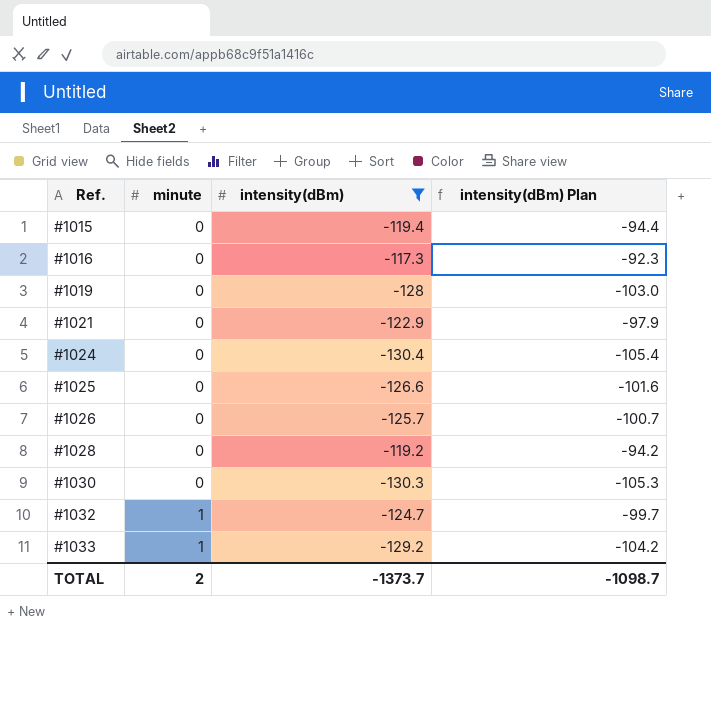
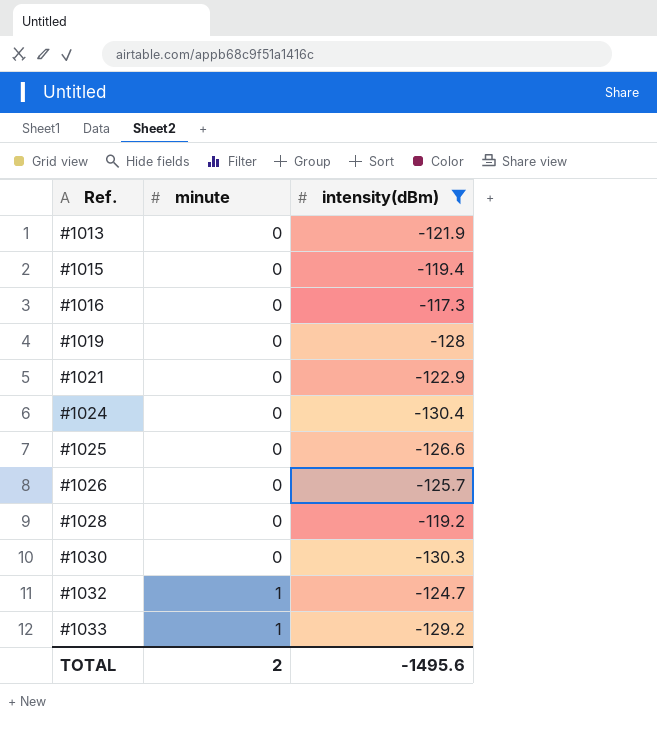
column intensity(dBm) Plan | formula: [intensity(dBm)] + 25 -> none
row #1013: none -> 0 | -121.9
TOTAL | intensity(dBm): -1373.7 -> -1495.6

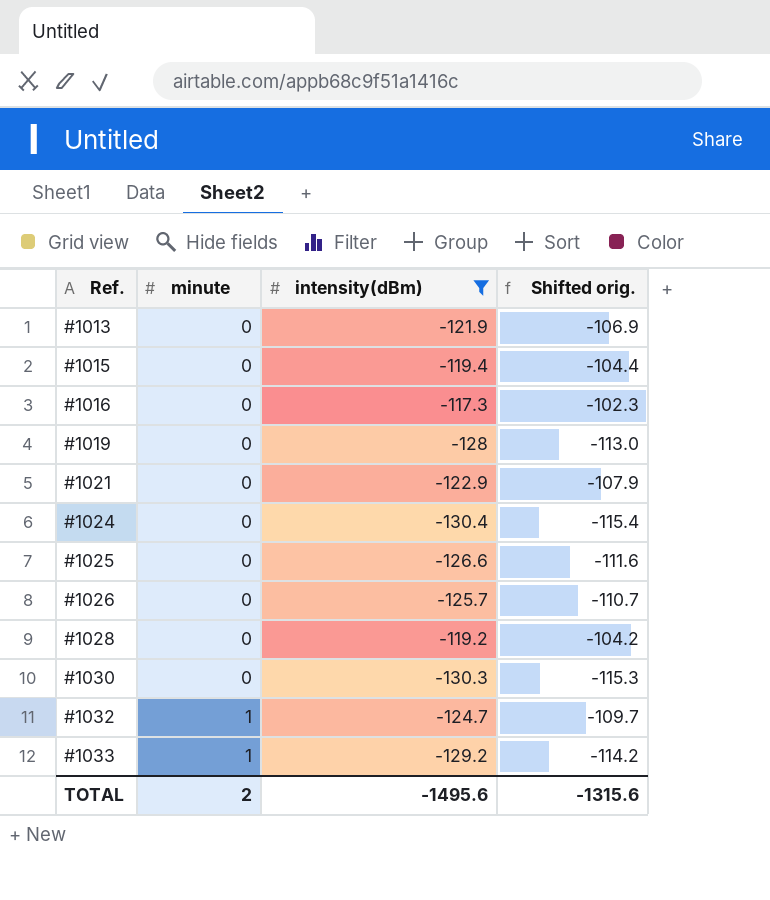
column Shifted orig. | formula: none -> [intensity(dBm)] + 15

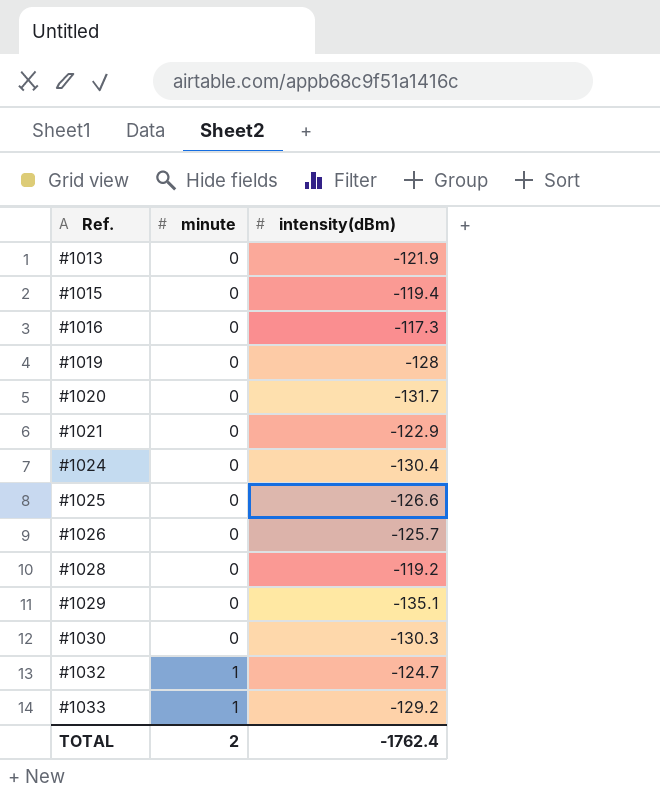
filter: intensity(dBm) >= -130.4 -> none
column Shifted orig. | formula: [intensity(dBm)] + 15 -> none
TOTAL | intensity(dBm): -1495.6 -> -1762.4

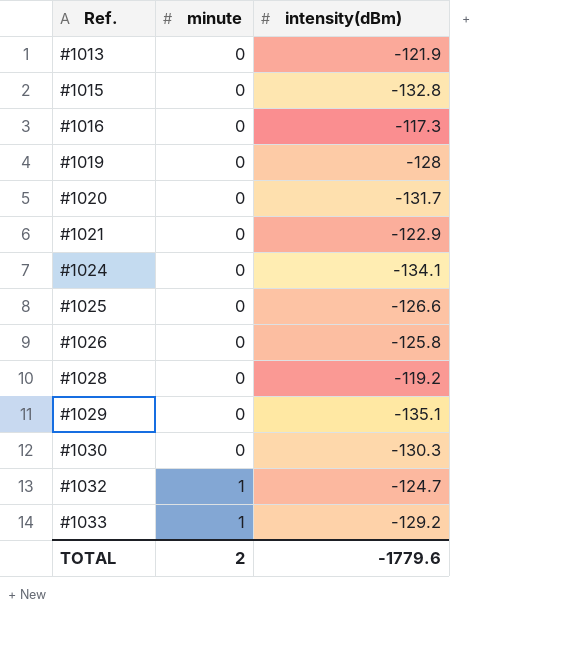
#1015 | intensity(dBm): -119.4 -> -132.8
#1024 | intensity(dBm): -130.4 -> -134.1
#1026 | intensity(dBm): -125.7 -> -125.8
TOTAL | intensity(dBm): -1762.4 -> -1779.6

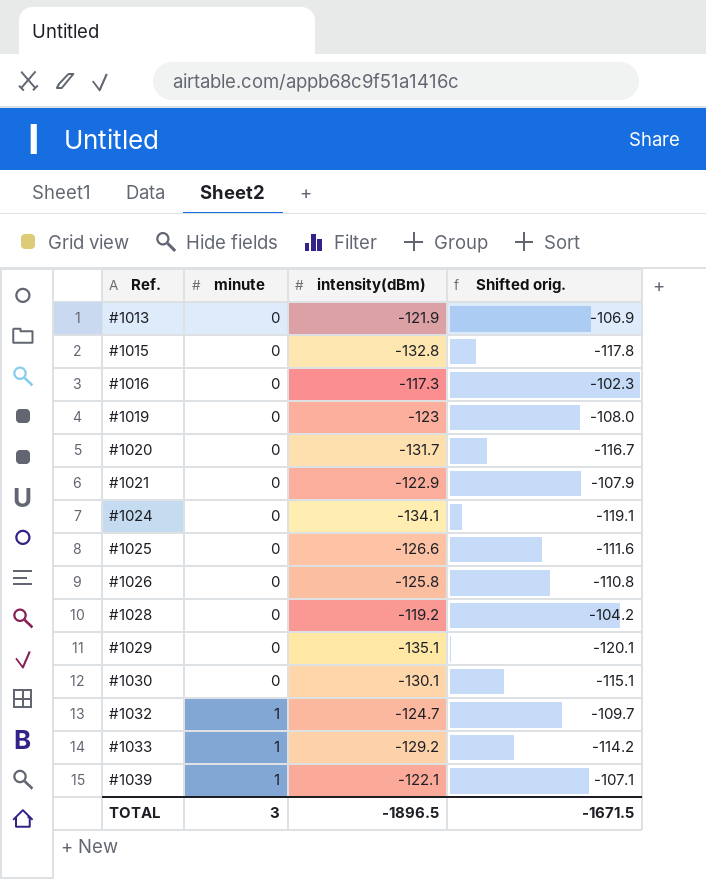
column Shifted orig. | formula: none -> [intensity(dBm)] + 15
#1019 | intensity(dBm): -128 -> -123
#1030 | intensity(dBm): -130.3 -> -130.1
row #1039: none -> 1 | -122.1 | -107.1
TOTAL | minute: 2 -> 3
TOTAL | intensity(dBm): -1779.6 -> -1896.5

